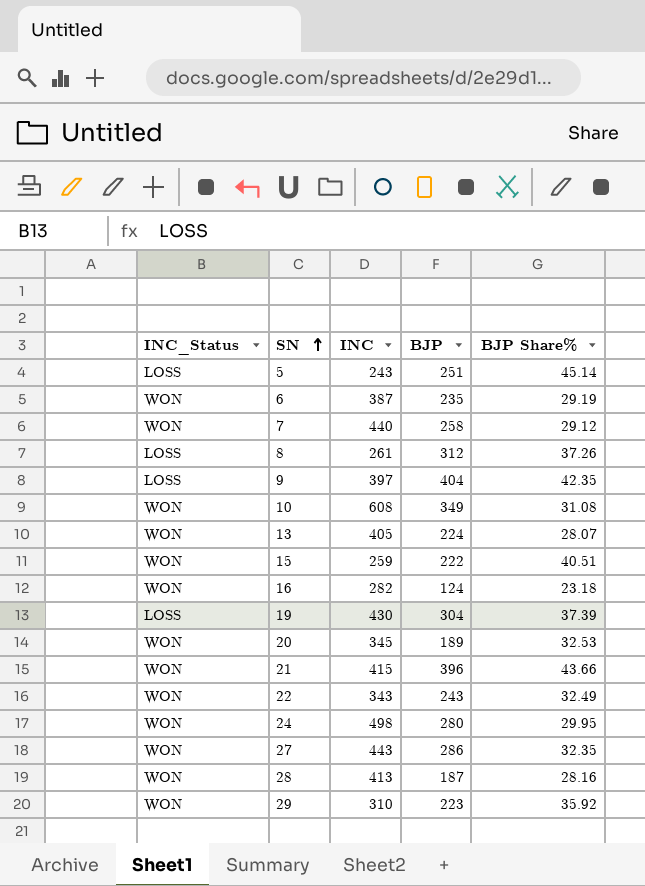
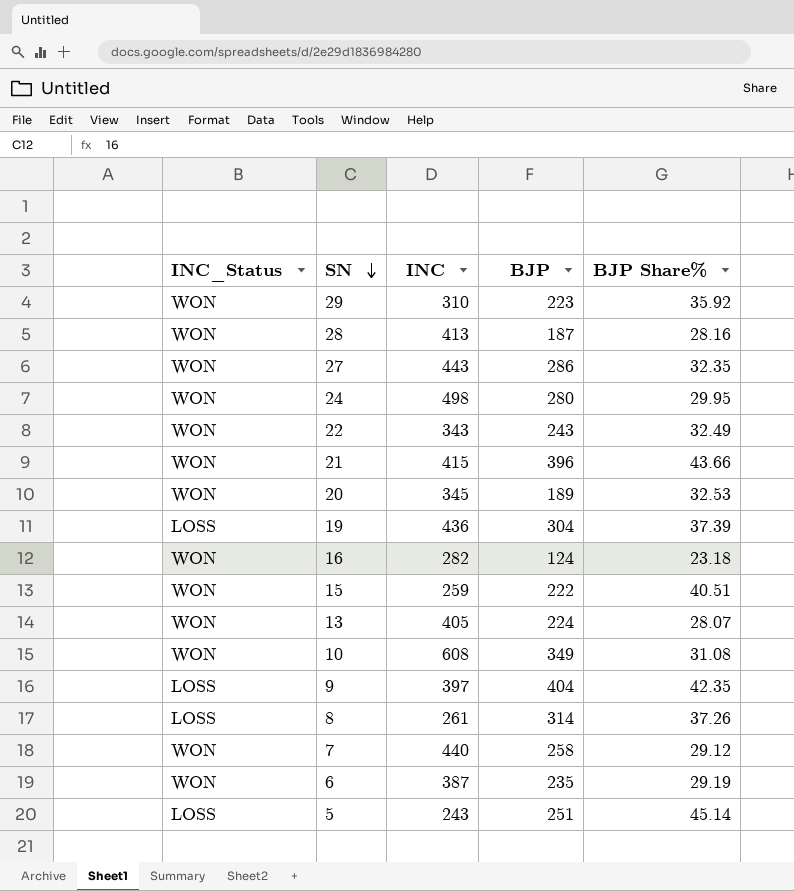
row order: SN ascending -> SN descending
19 | INC: 430 -> 436
8 | BJP: 312 -> 314

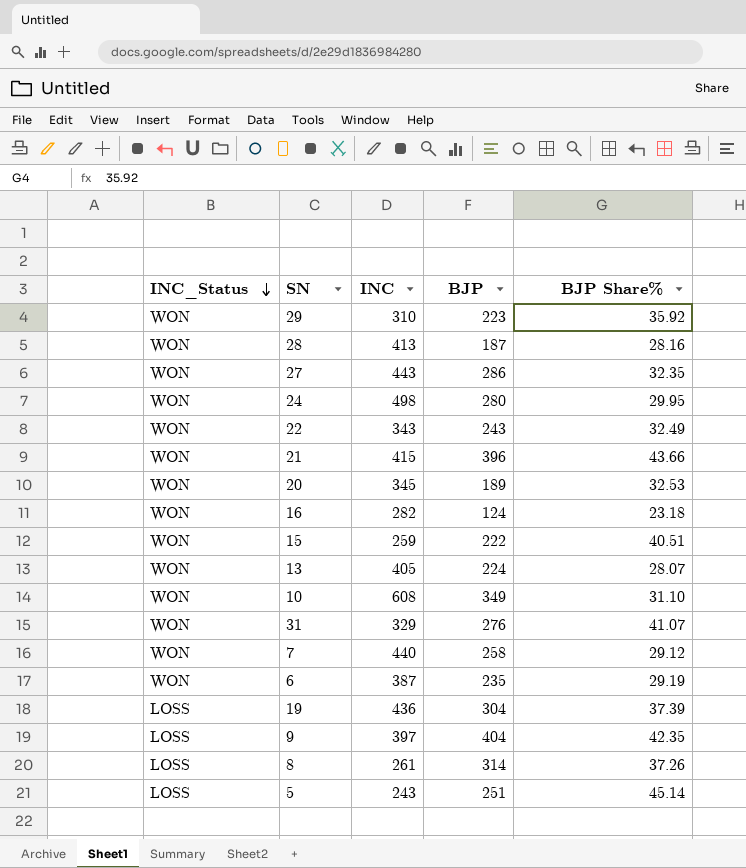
row order: SN descending -> INC_Status descending
10 | BJP Share%: 31.08 -> 31.10
row 31: none -> WON | 329 | 276 | 41.07

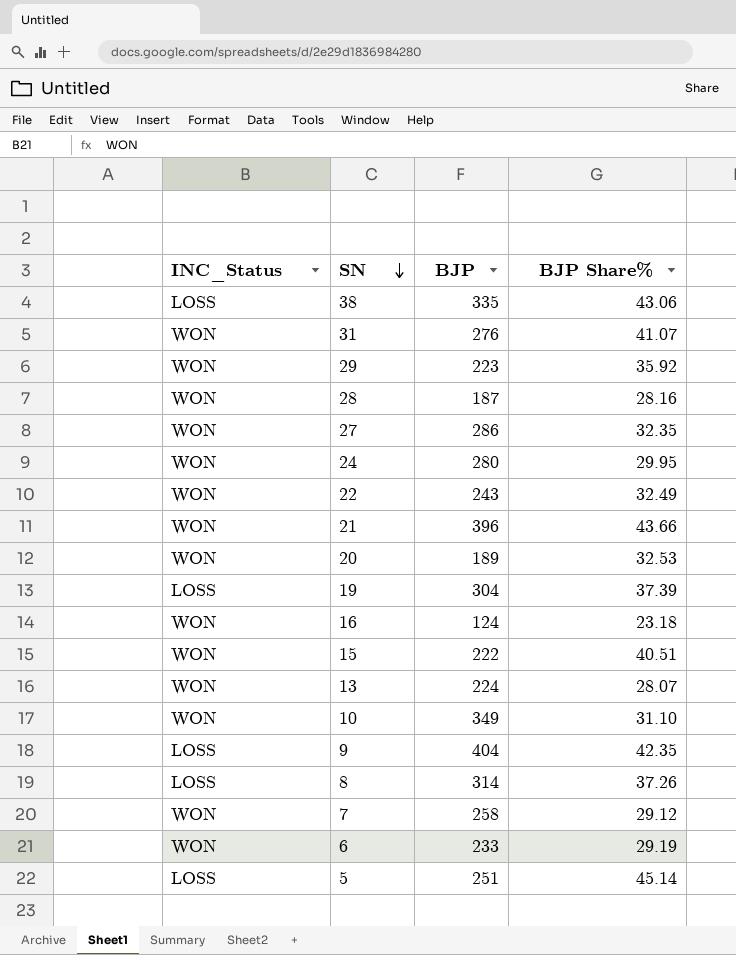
row order: INC_Status descending -> SN descending
column INC | position: 3 -> none
row 38: none -> LOSS | 335 | 43.06
6 | BJP: 235 -> 233

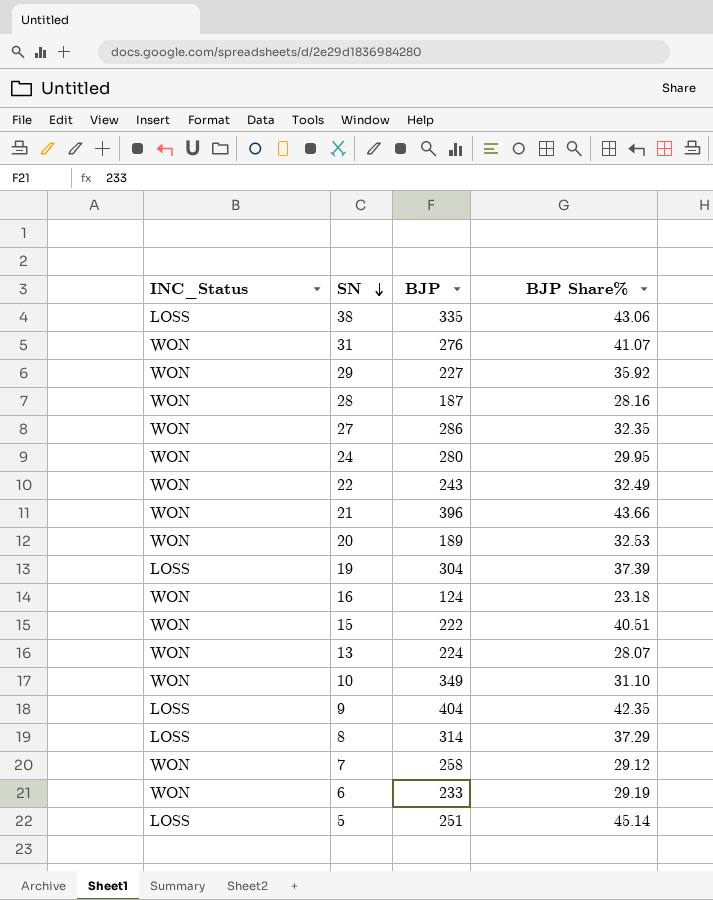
29 | BJP: 223 -> 227
8 | BJP Share%: 37.26 -> 37.29

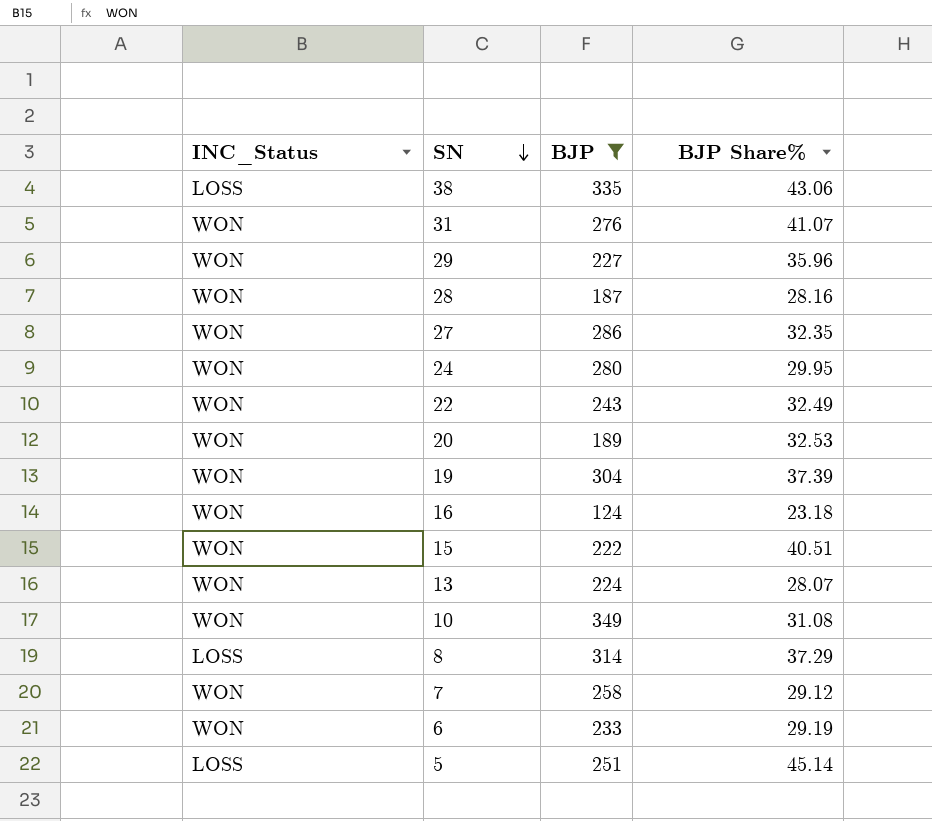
filter: none -> BJP <= 349
29 | BJP Share%: 35.92 -> 35.96
19 | INC_Status: LOSS -> WON
10 | BJP Share%: 31.10 -> 31.08

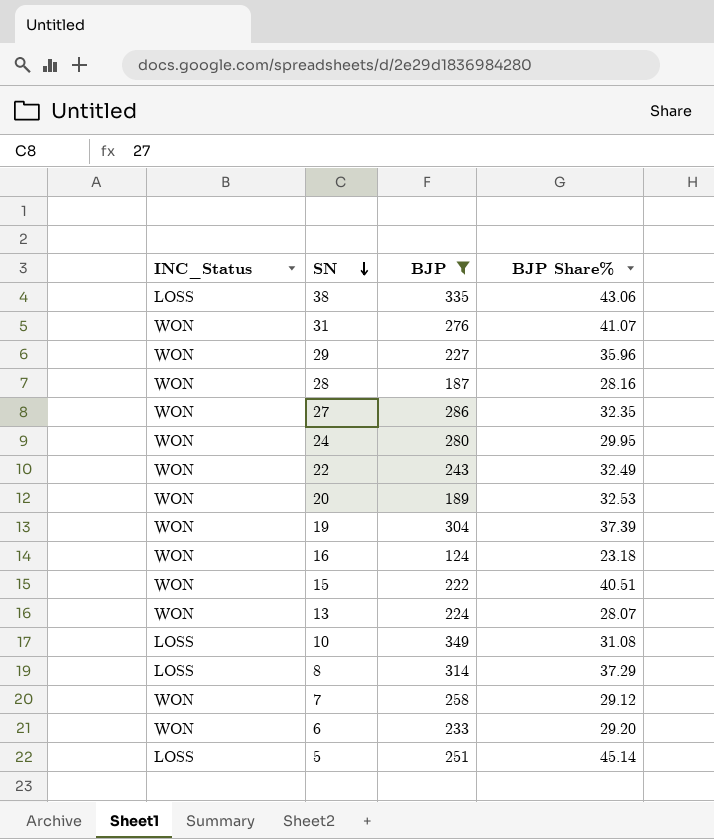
10 | INC_Status: WON -> LOSS
6 | BJP Share%: 29.19 -> 29.20

